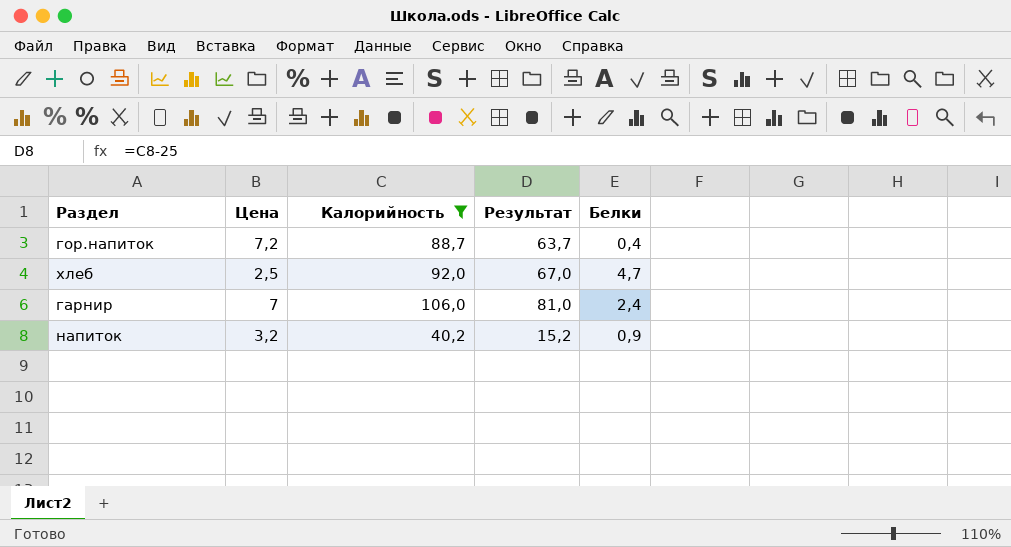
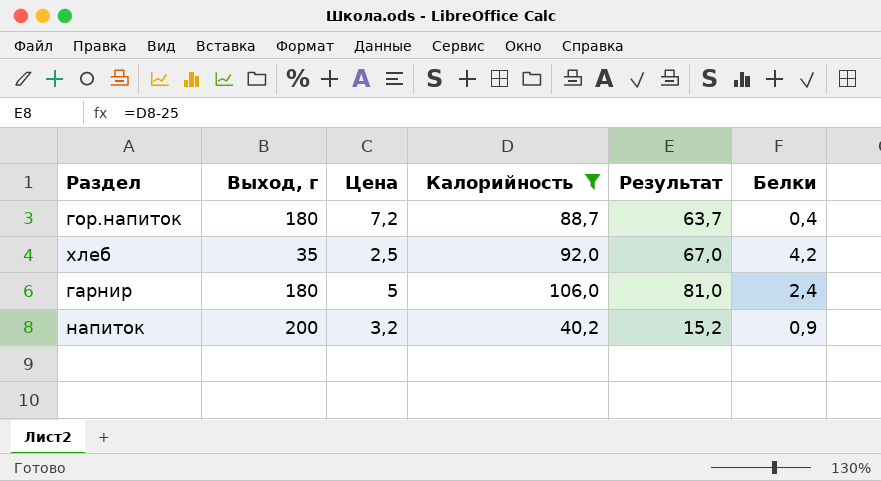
column Выход, г | position: none -> 2
хлеб | Белки: 4,7 -> 4,2
гарнир | Цена: 7 -> 5

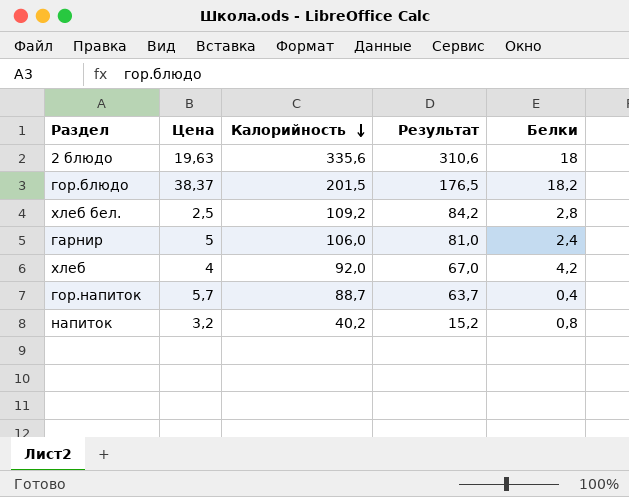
filter: Калорийность <= 106,0 -> none
row order: none -> Калорийность descending
column Выход, г | position: 2 -> none
хлеб | Цена: 2,5 -> 4
гор.напиток | Цена: 7,2 -> 5,7
напиток | Белки: 0,9 -> 0,8

